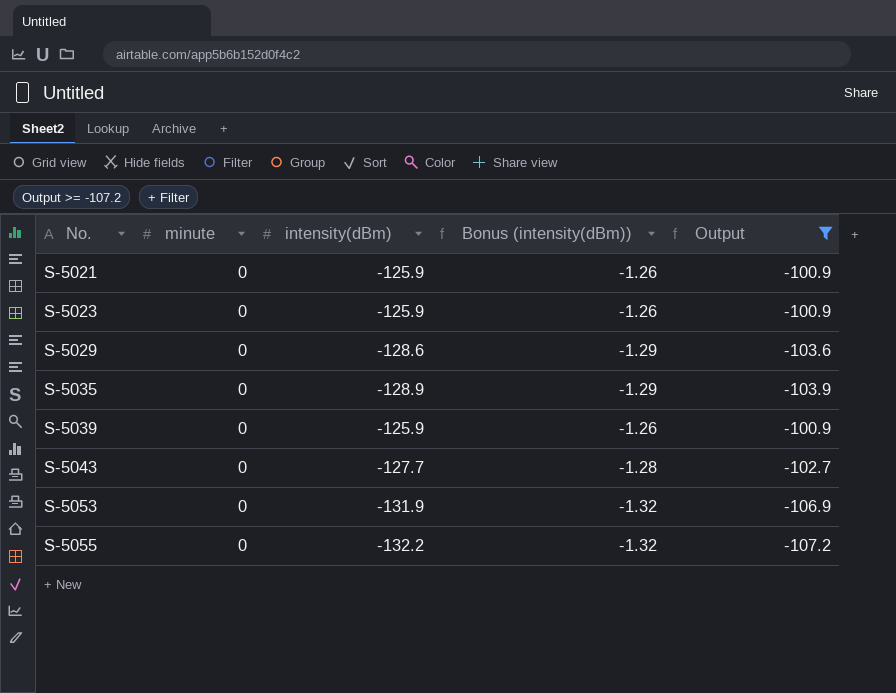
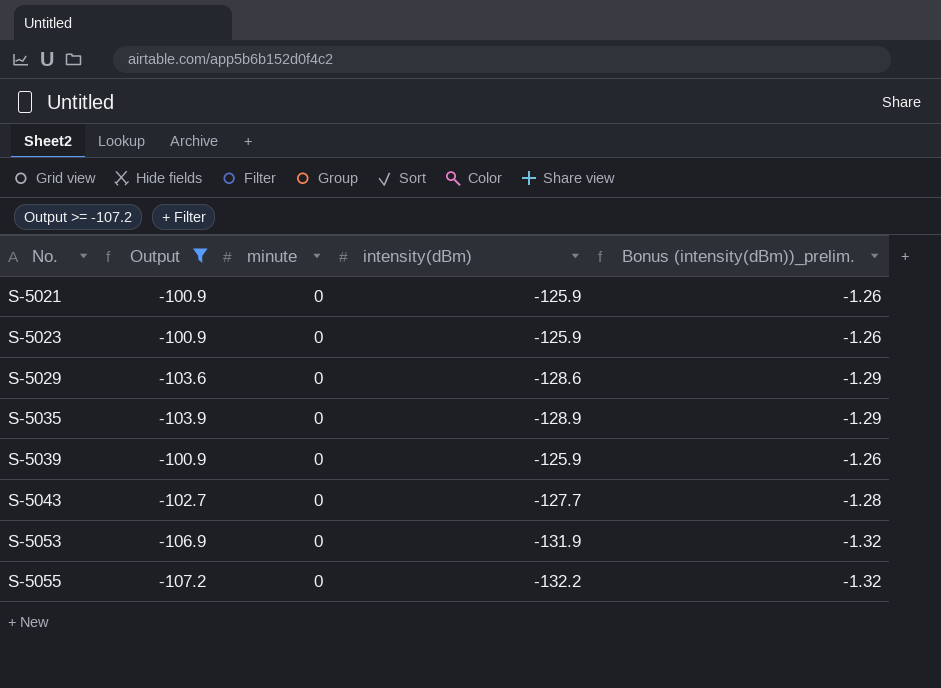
column Output | position: 5 -> 2
column name: Bonus (intensity(dBm)) -> Bonus (intensity(dBm))_prelim.

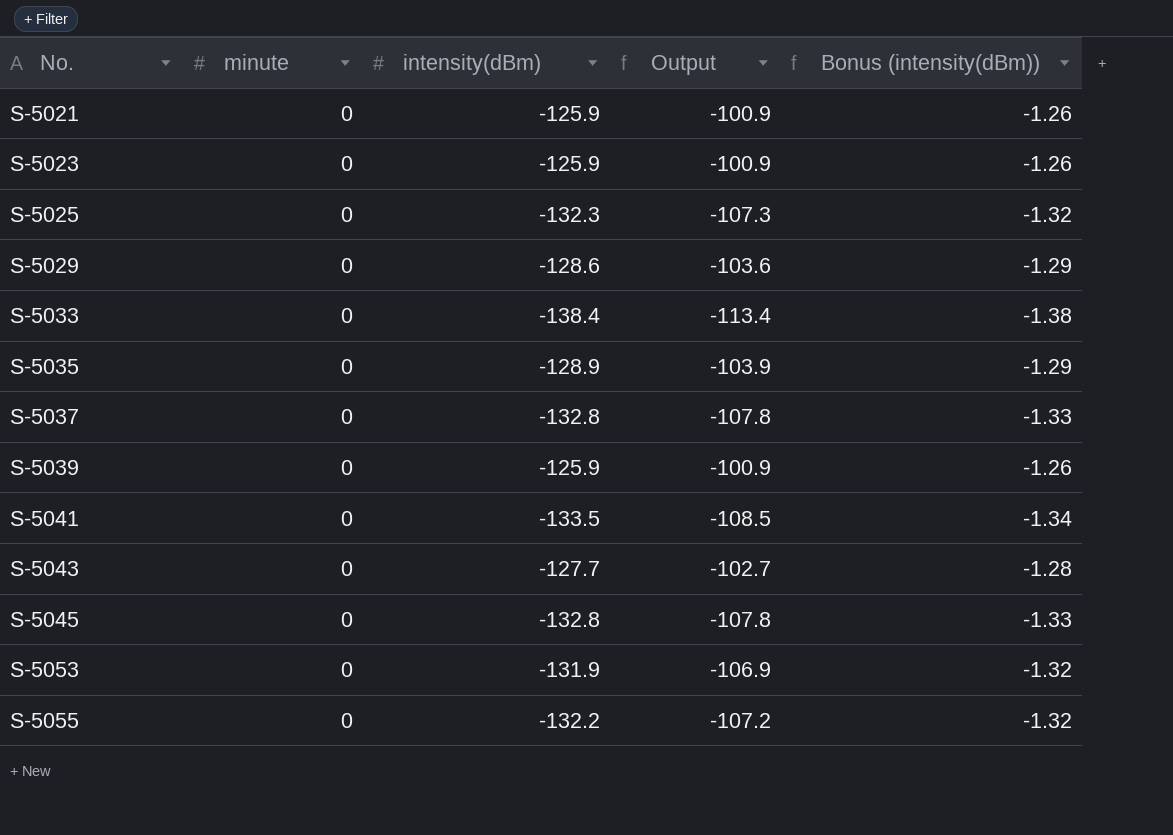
filter: Output >= -107.2 -> none
column Output | position: 2 -> 4
column name: Bonus (intensity(dBm))_prelim. -> Bonus (intensity(dBm))

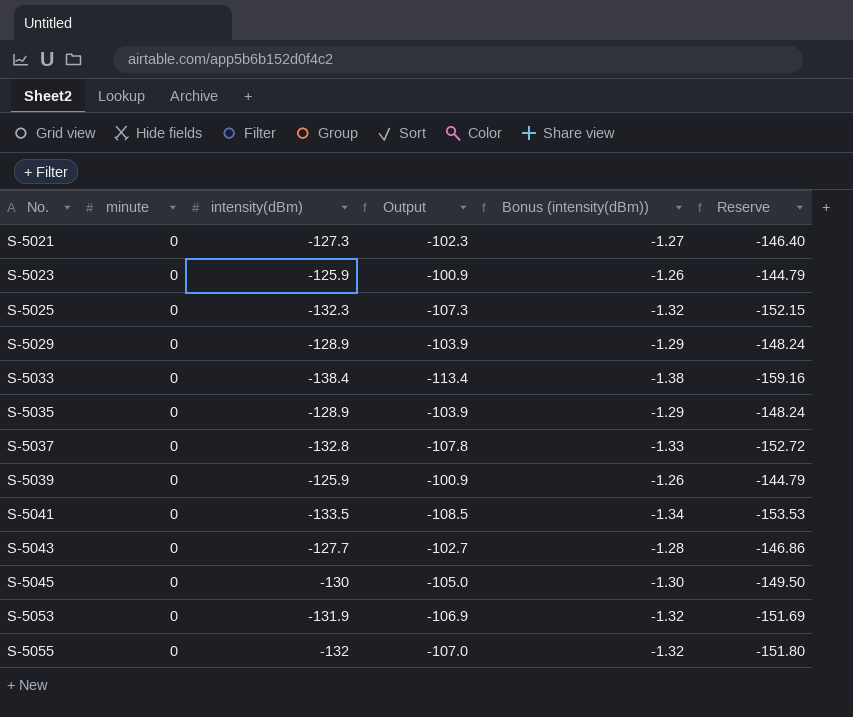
column Reserve | formula: none -> [intensity(dBm)] * 1.15
S-5021 | intensity(dBm): -125.9 -> -127.3
S-5021 | Output: -100.9 -> -102.3
S-5021 | Bonus (intensity(dBm)): -1.26 -> -1.27
S-5029 | intensity(dBm): -128.6 -> -128.9
S-5029 | Output: -103.6 -> -103.9
S-5045 | intensity(dBm): -132.8 -> -130
S-5045 | Output: -107.8 -> -105.0
S-5045 | Bonus (intensity(dBm)): -1.33 -> -1.30
S-5055 | intensity(dBm): -132.2 -> -132
S-5055 | Output: -107.2 -> -107.0

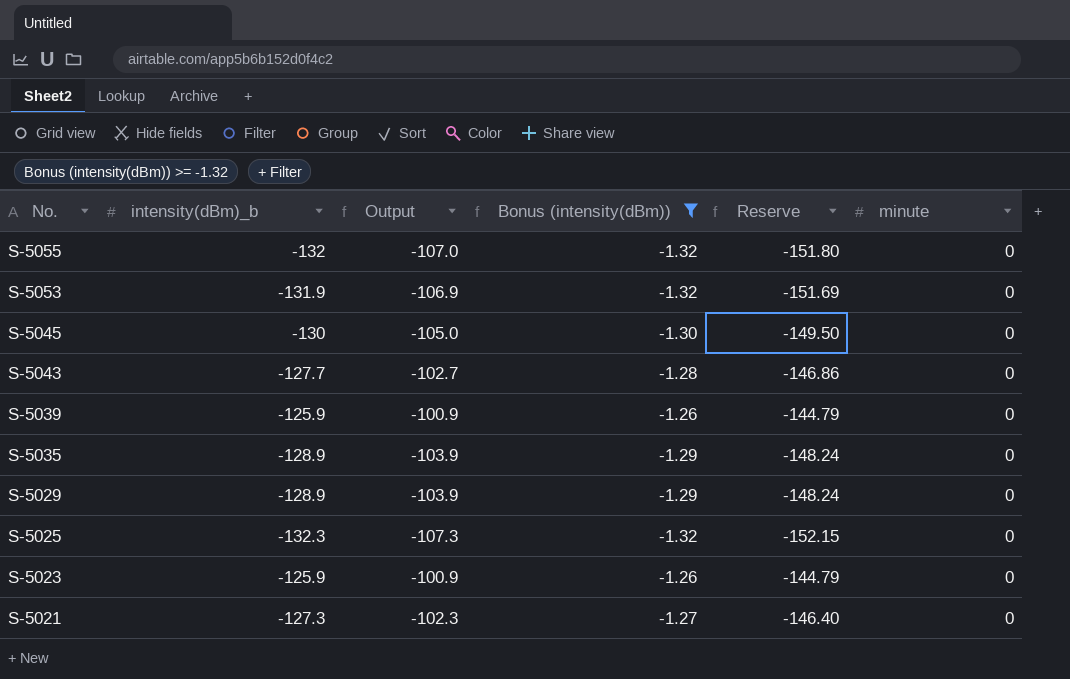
filter: none -> Bonus (intensity(dBm)) >= -1.32
row order: No. ascending -> No. descending
column name: intensity(dBm) -> intensity(dBm)_b
column minute | position: 2 -> 6

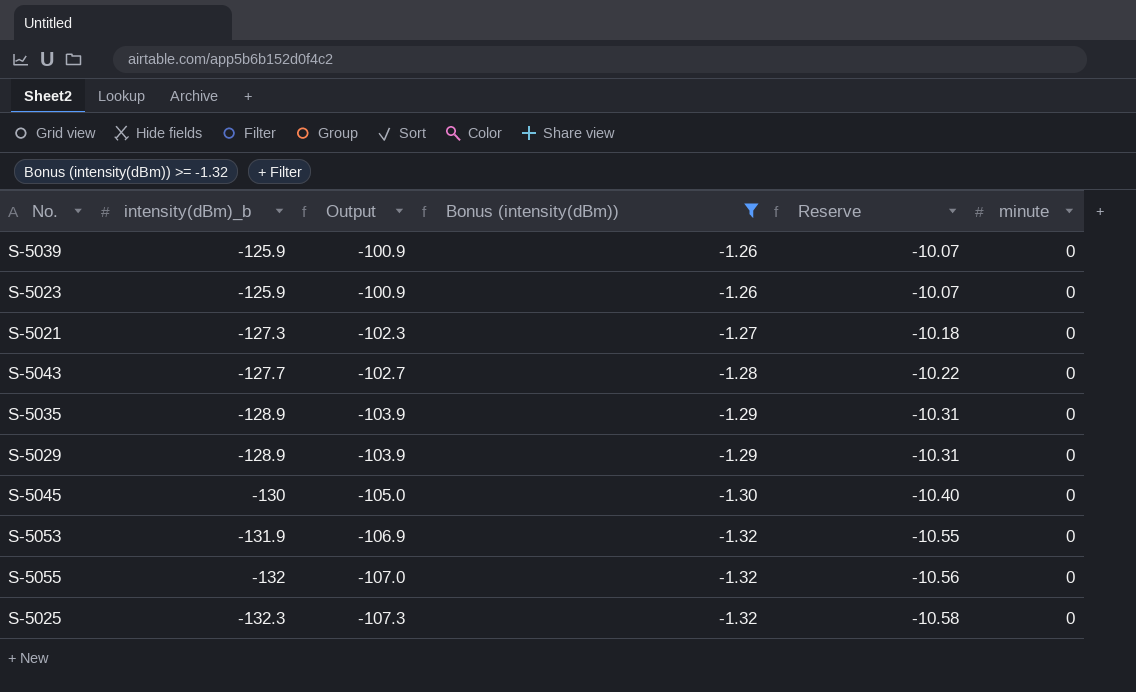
row order: No. descending -> intensity(dBm)_b descending
column Reserve | formula: [intensity(dBm)_b] * 1.15 -> [intensity(dBm)_b] * 0.08

